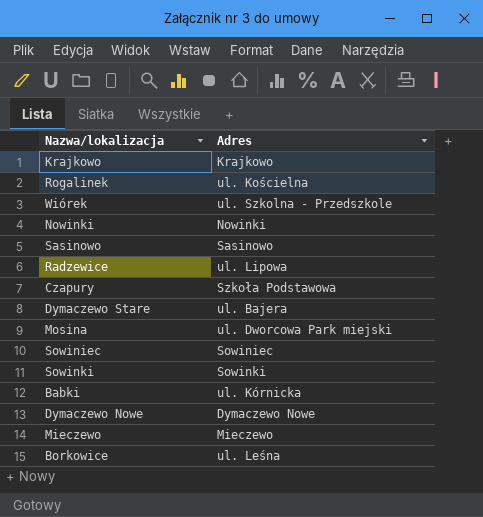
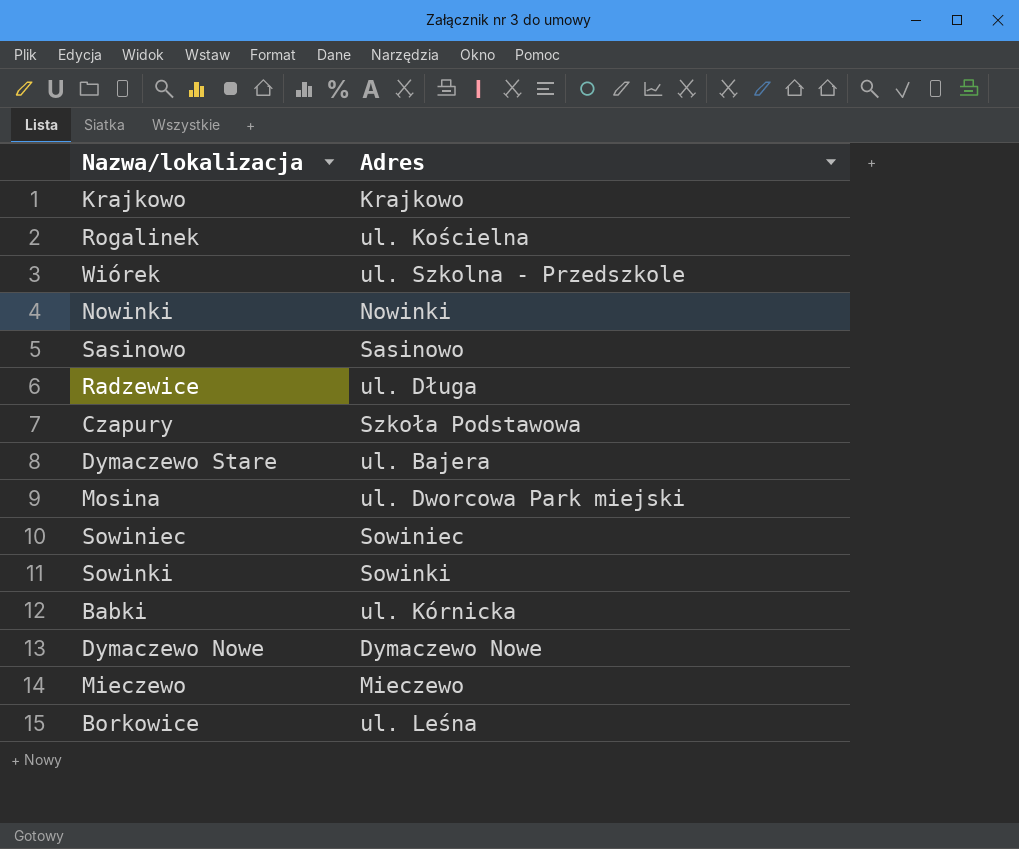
Radzewice | Adres: ul. Lipowa -> ul. Długa

